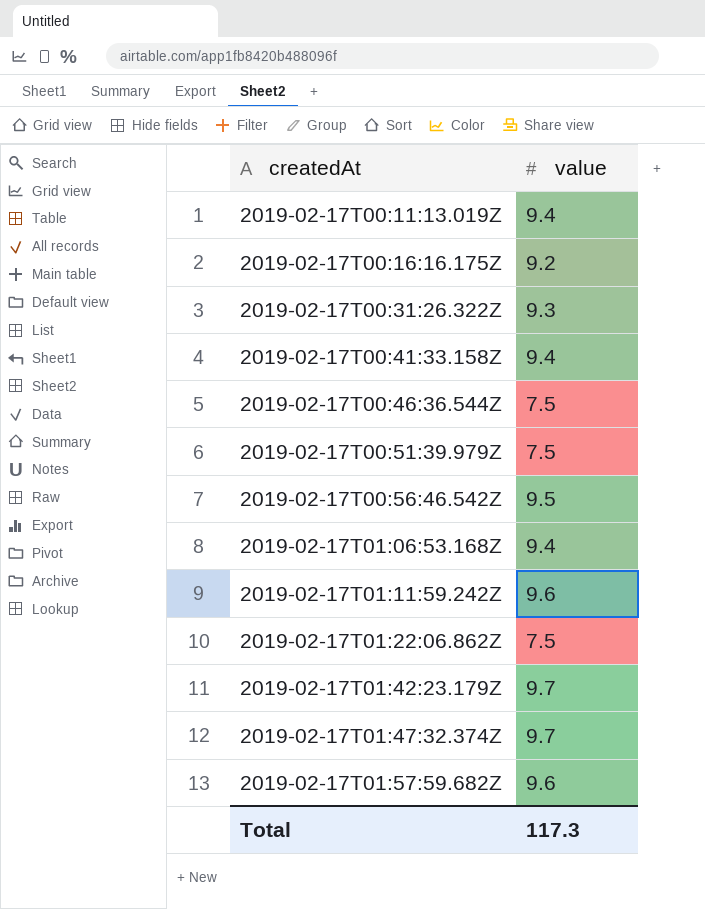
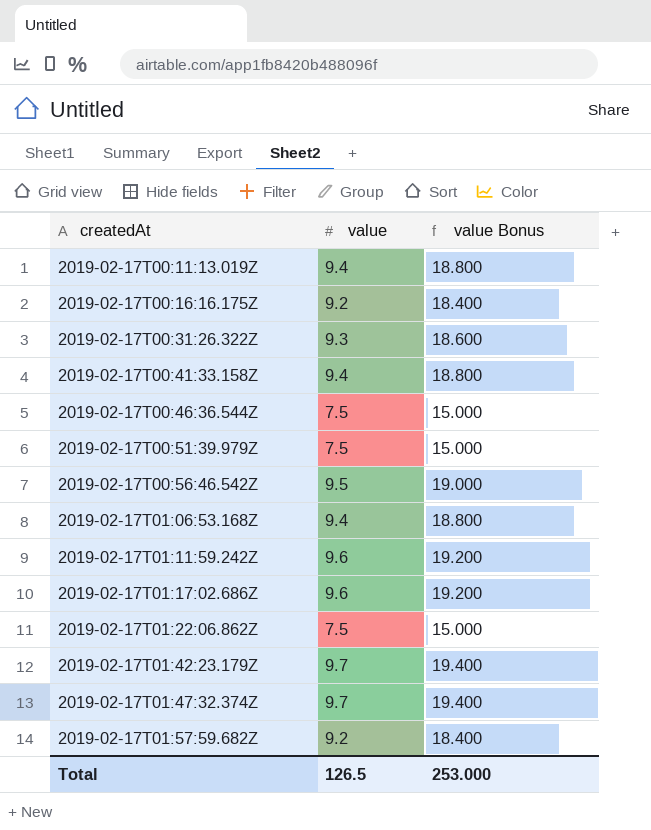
column value Bonus | formula: none -> [value] * 2
row 2019-02-17T01:17:02.686Z: none -> 9.6 | 19.200
2019-02-17T01:57:59.682Z | value: 9.6 -> 9.2
Total | value: 117.3 -> 126.5

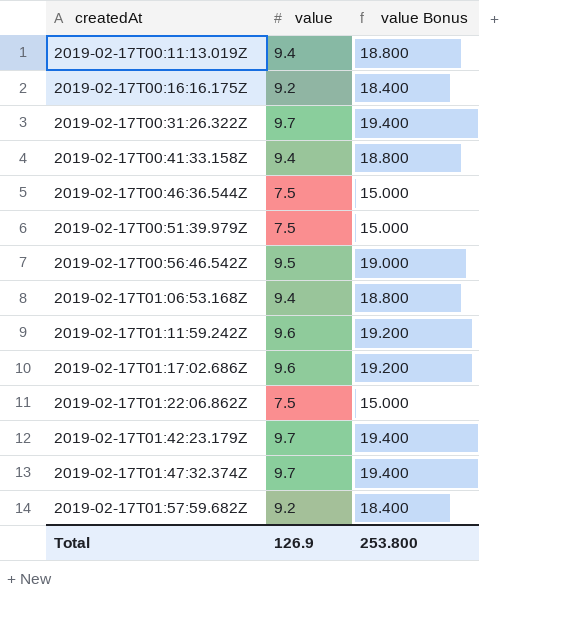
2019-02-17T00:31:26.322Z | value: 9.3 -> 9.7
2019-02-17T00:31:26.322Z | value Bonus: 18.600 -> 19.400
Total | value: 126.5 -> 126.9
Total | value Bonus: 253.000 -> 253.800

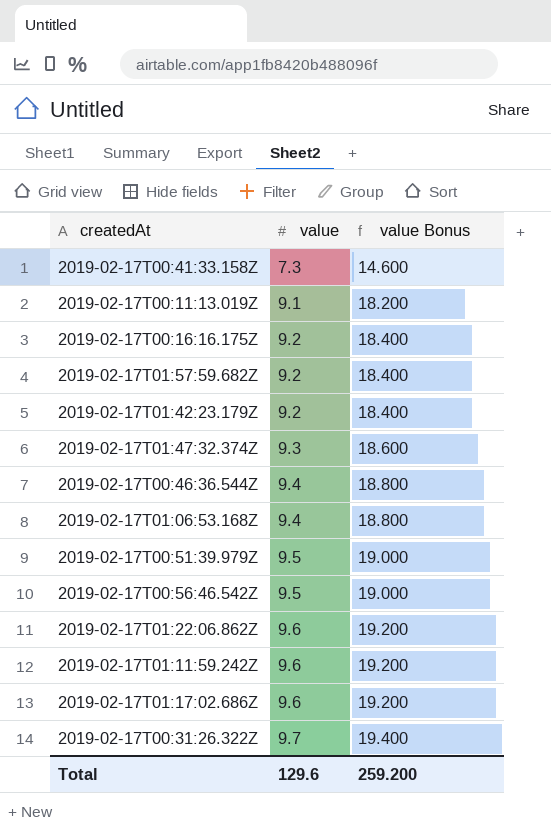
row order: createdAt ascending -> value ascending
2019-02-17T00:41:33.158Z | value: 9.4 -> 7.3
2019-02-17T00:41:33.158Z | value Bonus: 18.800 -> 14.600
2019-02-17T00:11:13.019Z | value: 9.4 -> 9.1
2019-02-17T00:11:13.019Z | value Bonus: 18.800 -> 18.200
2019-02-17T01:42:23.179Z | value: 9.7 -> 9.2
2019-02-17T01:42:23.179Z | value Bonus: 19.400 -> 18.400
2019-02-17T01:47:32.374Z | value: 9.7 -> 9.3
2019-02-17T01:47:32.374Z | value Bonus: 19.400 -> 18.600
2019-02-17T00:46:36.544Z | value: 7.5 -> 9.4
2019-02-17T00:46:36.544Z | value Bonus: 15.000 -> 18.800
2019-02-17T00:51:39.979Z | value: 7.5 -> 9.5
2019-02-17T00:51:39.979Z | value Bonus: 15.000 -> 19.000
2019-02-17T01:22:06.862Z | value: 7.5 -> 9.6
2019-02-17T01:22:06.862Z | value Bonus: 15.000 -> 19.200
Total | value: 126.9 -> 129.6
Total | value Bonus: 253.800 -> 259.200

